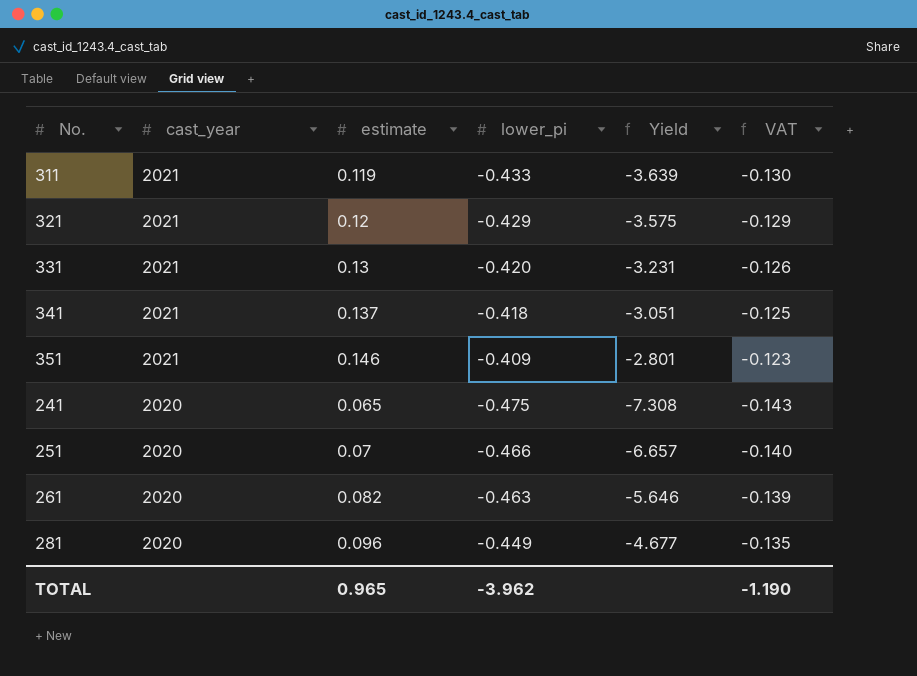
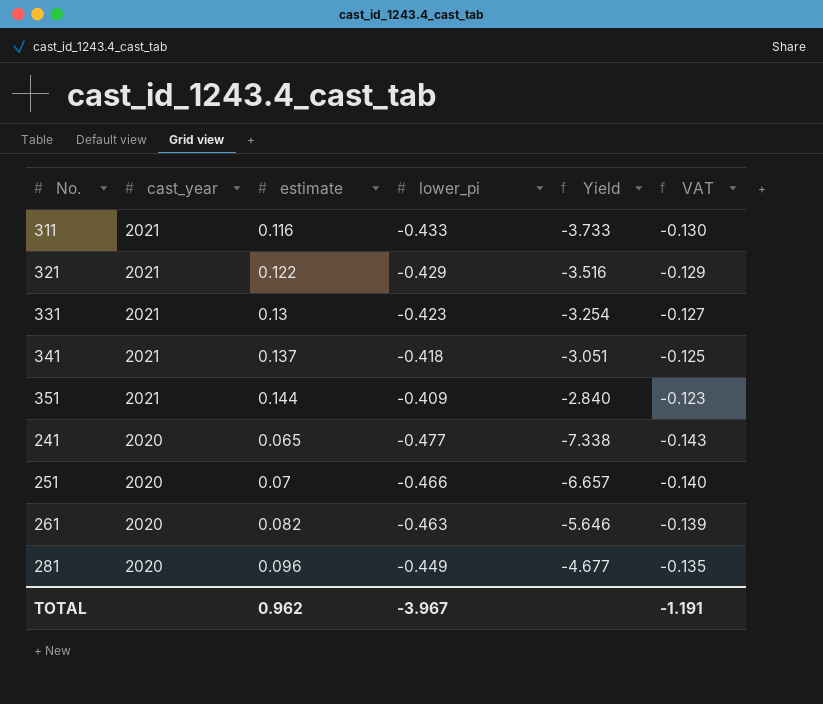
311 | estimate: 0.119 -> 0.116
311 | Yield: -3.639 -> -3.733
321 | estimate: 0.12 -> 0.122
321 | Yield: -3.575 -> -3.516
331 | lower_pi: -0.420 -> -0.423
331 | Yield: -3.231 -> -3.254
331 | VAT: -0.126 -> -0.127
351 | estimate: 0.146 -> 0.144
351 | Yield: -2.801 -> -2.840
241 | lower_pi: -0.475 -> -0.477
241 | Yield: -7.308 -> -7.338
TOTAL | estimate: 0.965 -> 0.962
TOTAL | lower_pi: -3.962 -> -3.967
TOTAL | VAT: -1.190 -> -1.191

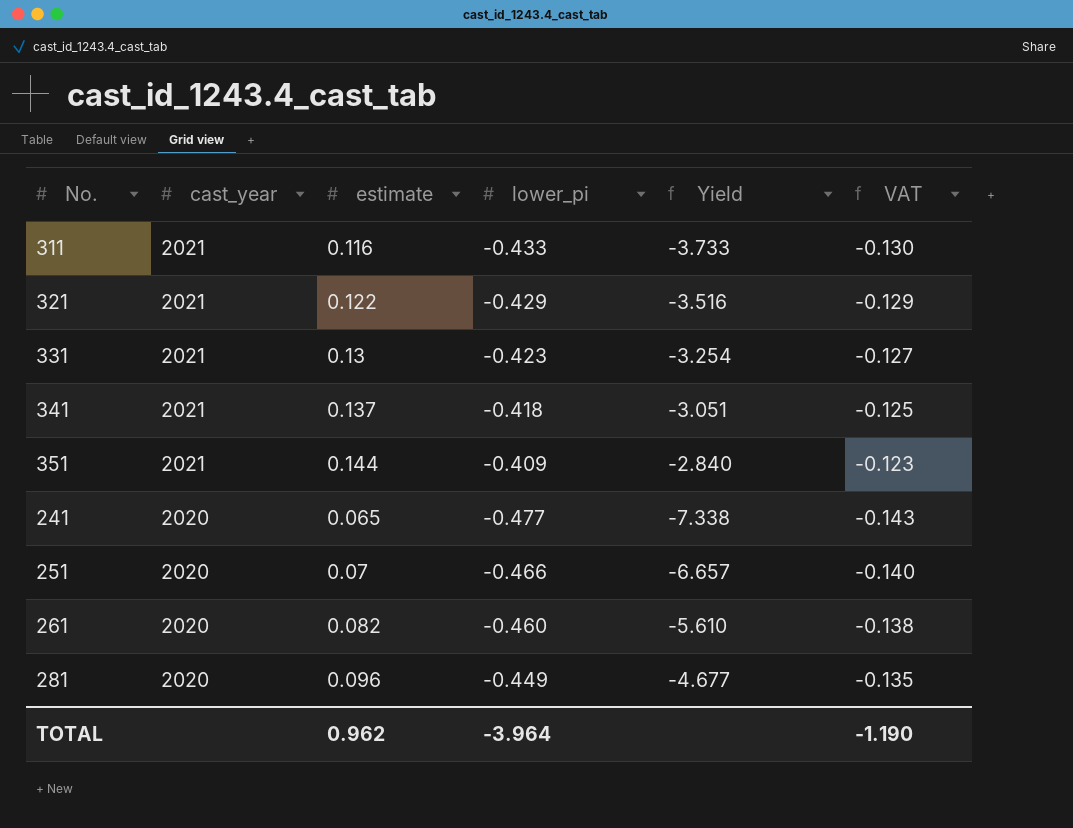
261 | lower_pi: -0.463 -> -0.460
261 | Yield: -5.646 -> -5.610
261 | VAT: -0.139 -> -0.138
TOTAL | lower_pi: -3.967 -> -3.964
TOTAL | VAT: -1.191 -> -1.190

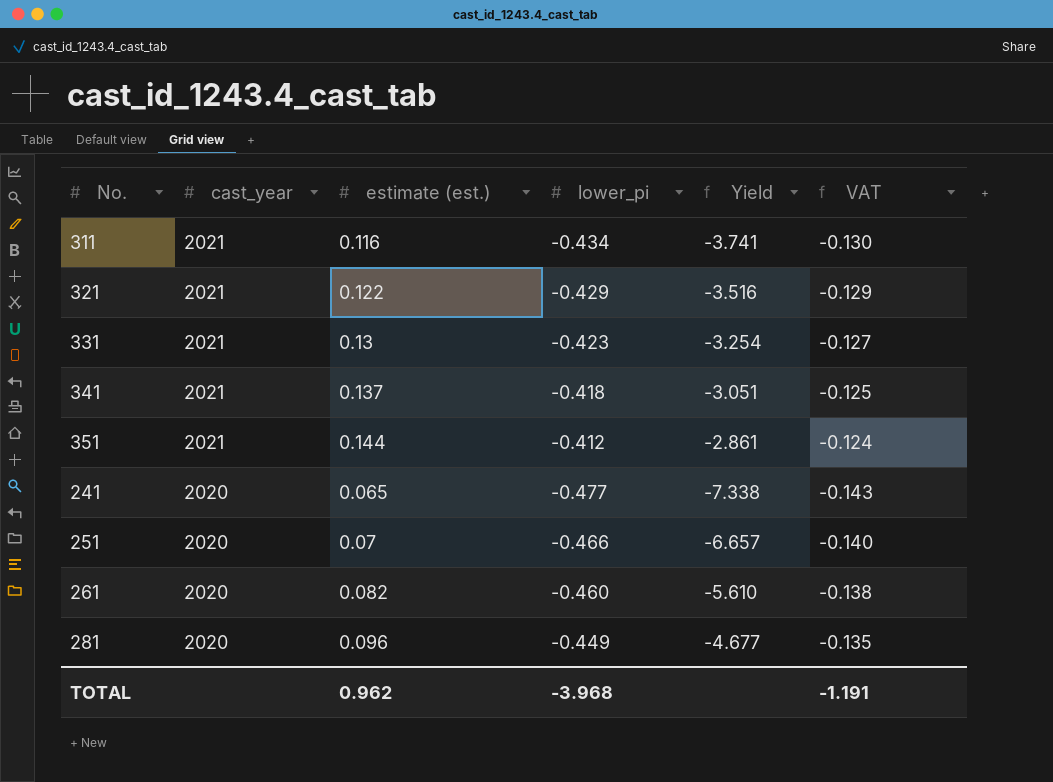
column name: estimate -> estimate (est.)
311 | lower_pi: -0.433 -> -0.434
311 | Yield: -3.733 -> -3.741
351 | lower_pi: -0.409 -> -0.412
351 | Yield: -2.840 -> -2.861
351 | VAT: -0.123 -> -0.124
TOTAL | lower_pi: -3.964 -> -3.968
TOTAL | VAT: -1.190 -> -1.191

